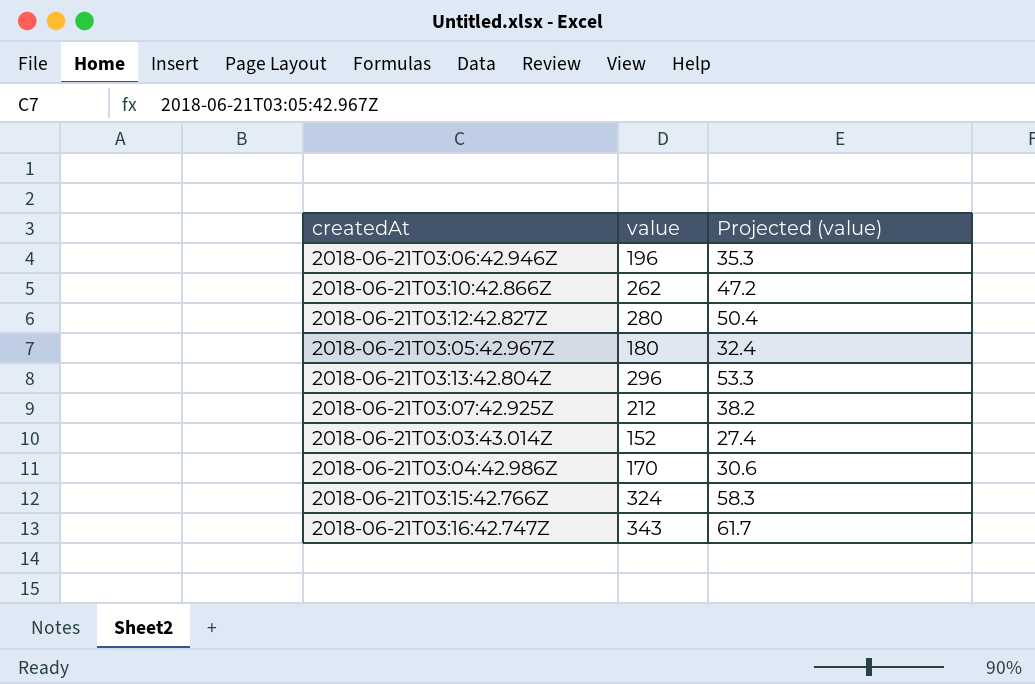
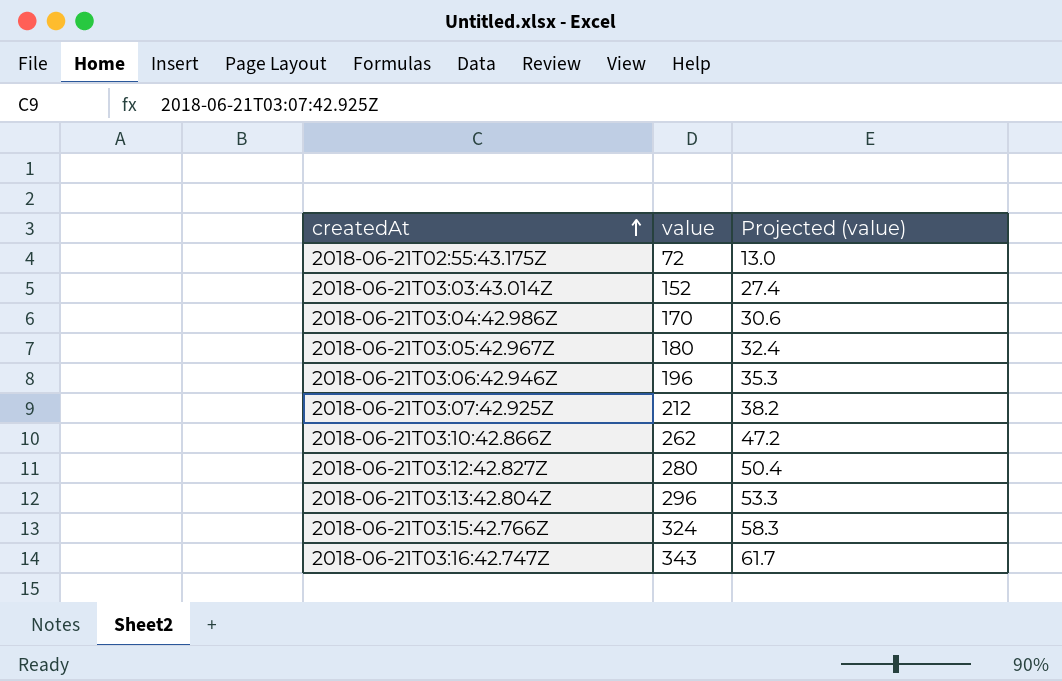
row order: none -> createdAt ascending
row 2018-06-21T02:55:43.175Z: none -> 72 | 13.0

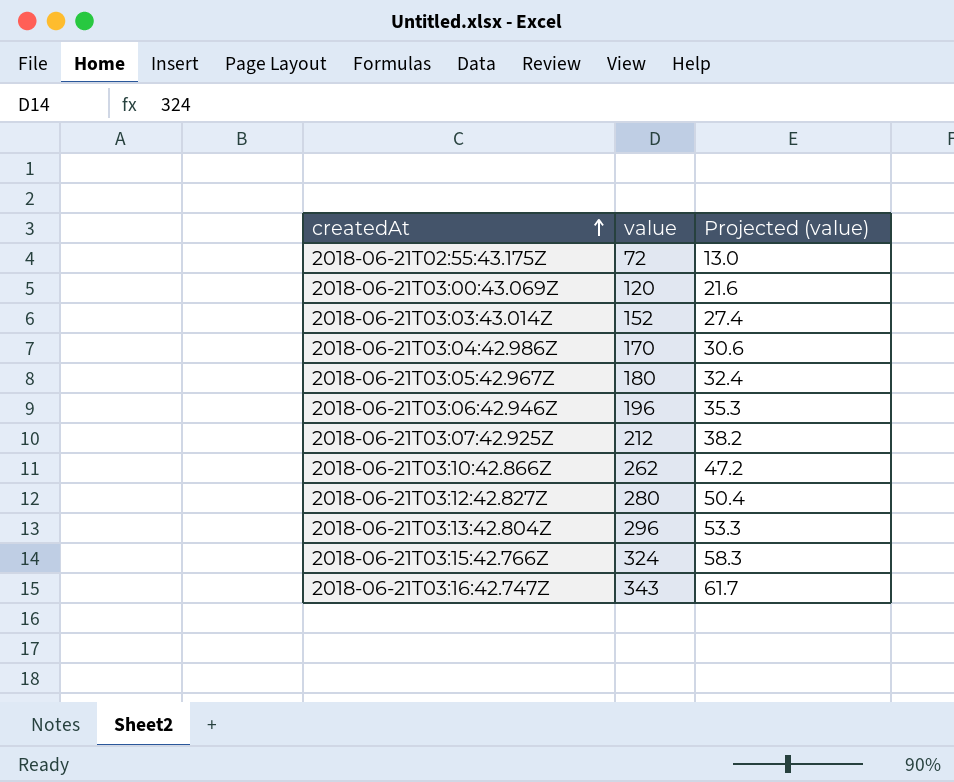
row 2018-06-21T03:00:43.069Z: none -> 120 | 21.6

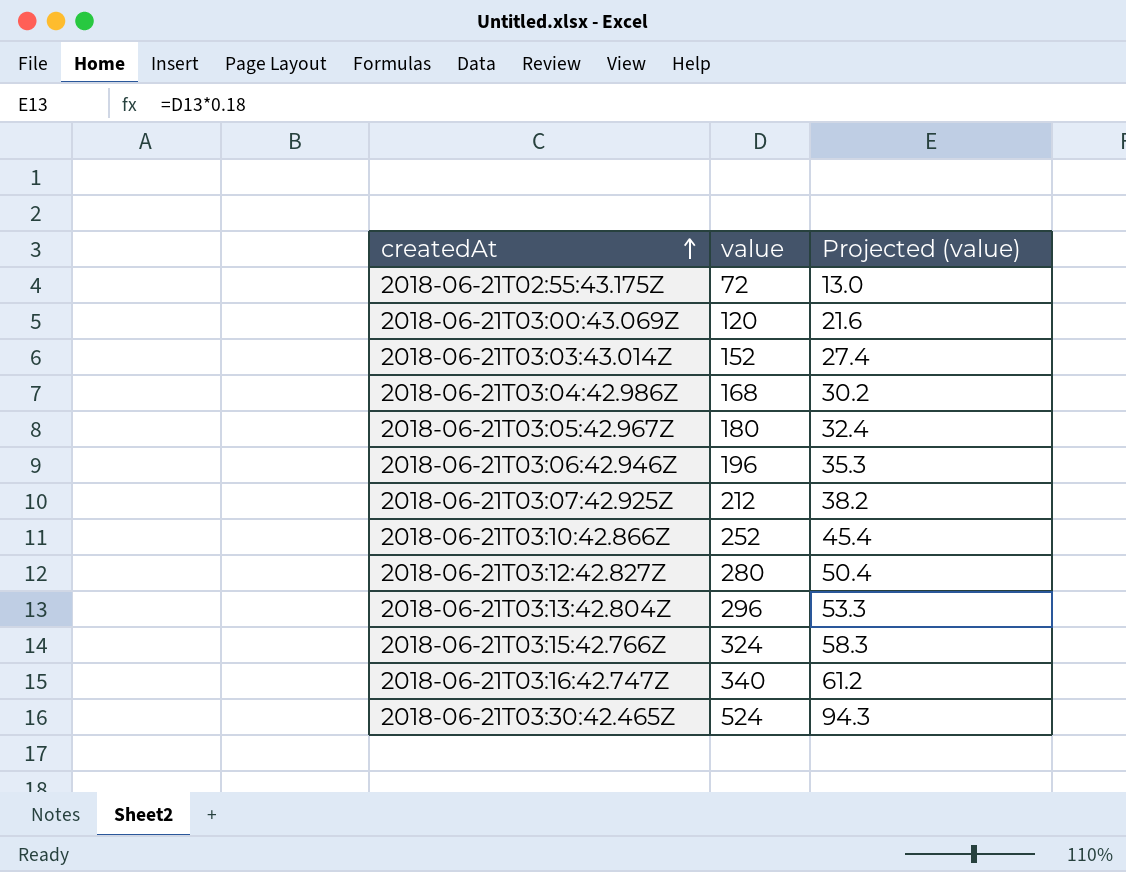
2018-06-21T03:04:42.986Z | value: 170 -> 168
2018-06-21T03:04:42.986Z | Projected (value): 30.6 -> 30.2
2018-06-21T03:10:42.866Z | value: 262 -> 252
2018-06-21T03:10:42.866Z | Projected (value): 47.2 -> 45.4
2018-06-21T03:16:42.747Z | value: 343 -> 340
2018-06-21T03:16:42.747Z | Projected (value): 61.7 -> 61.2
row 2018-06-21T03:30:42.465Z: none -> 524 | 94.3

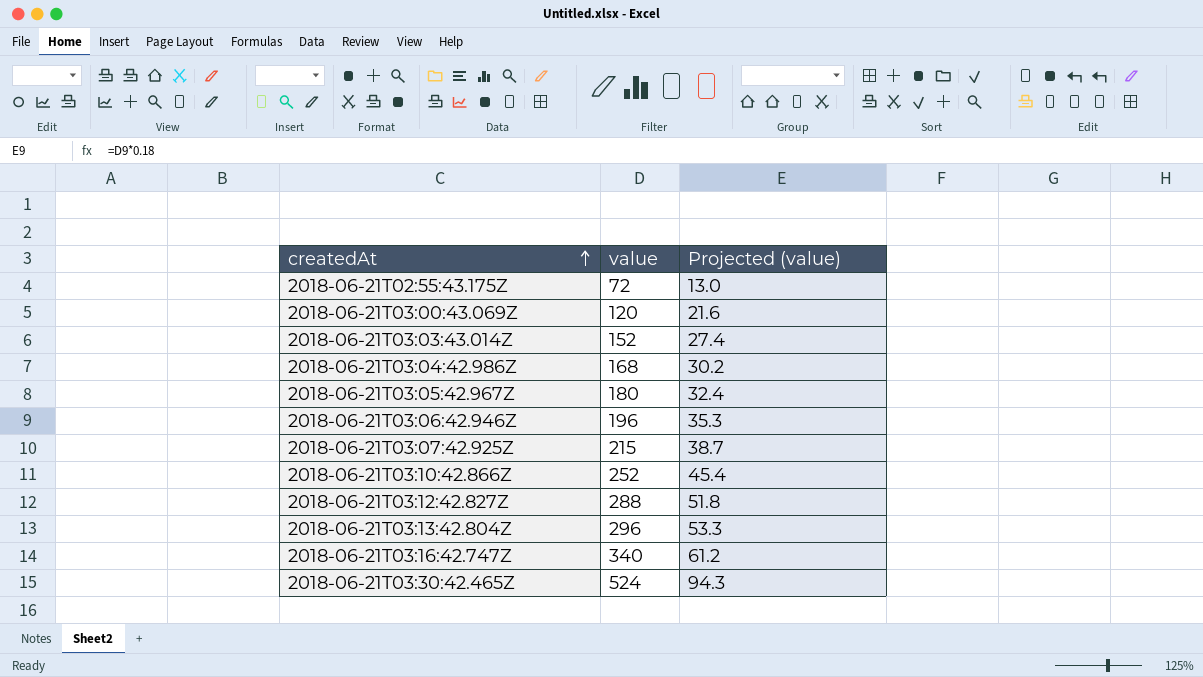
row 2018-06-21T03:15:42.766Z: 324 | 58.3 -> none
2018-06-21T03:07:42.925Z | value: 212 -> 215
2018-06-21T03:07:42.925Z | Projected (value): 38.2 -> 38.7
2018-06-21T03:12:42.827Z | value: 280 -> 288
2018-06-21T03:12:42.827Z | Projected (value): 50.4 -> 51.8

